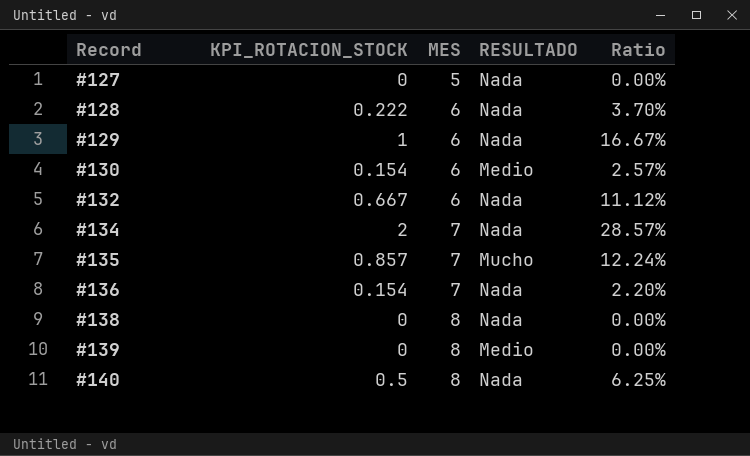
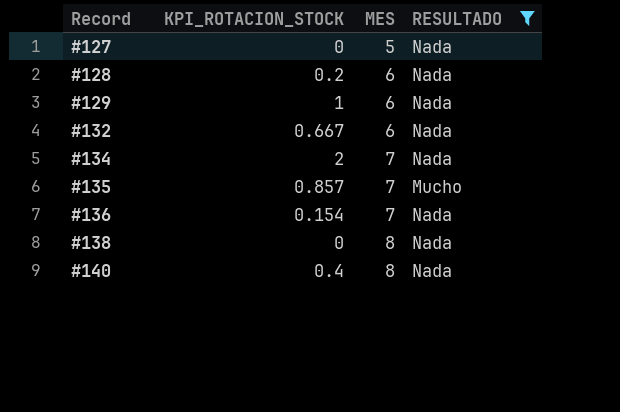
filter: none -> RESULTADO != Medio
column Ratio | formula: [KPI_ROTACION_STOCK] / [MES] -> none
#128 | KPI_ROTACION_STOCK: 0.222 -> 0.2
#140 | KPI_ROTACION_STOCK: 0.5 -> 0.4

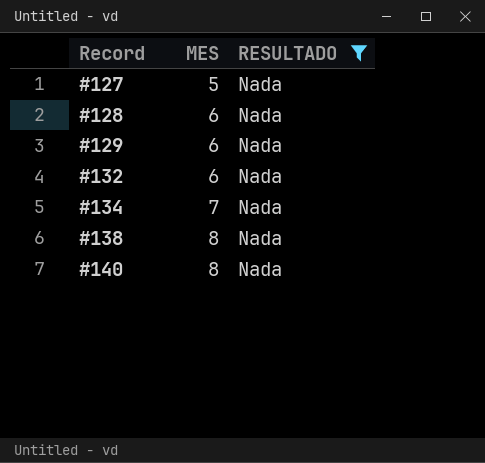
column KPI_ROTACION_STOCK | position: 2 -> none
row #135: 0.857 | 7 | Mucho -> none
row #136: 0.154 | 7 | Nada -> none

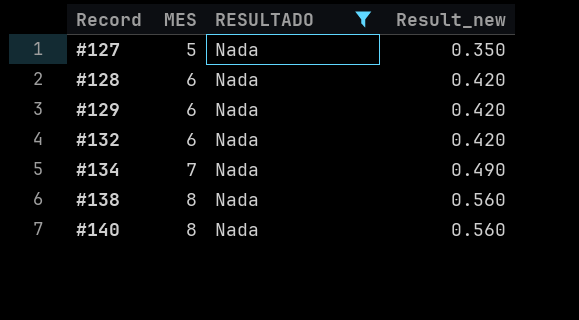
column Result_new | formula: none -> [MES] * 0.07

